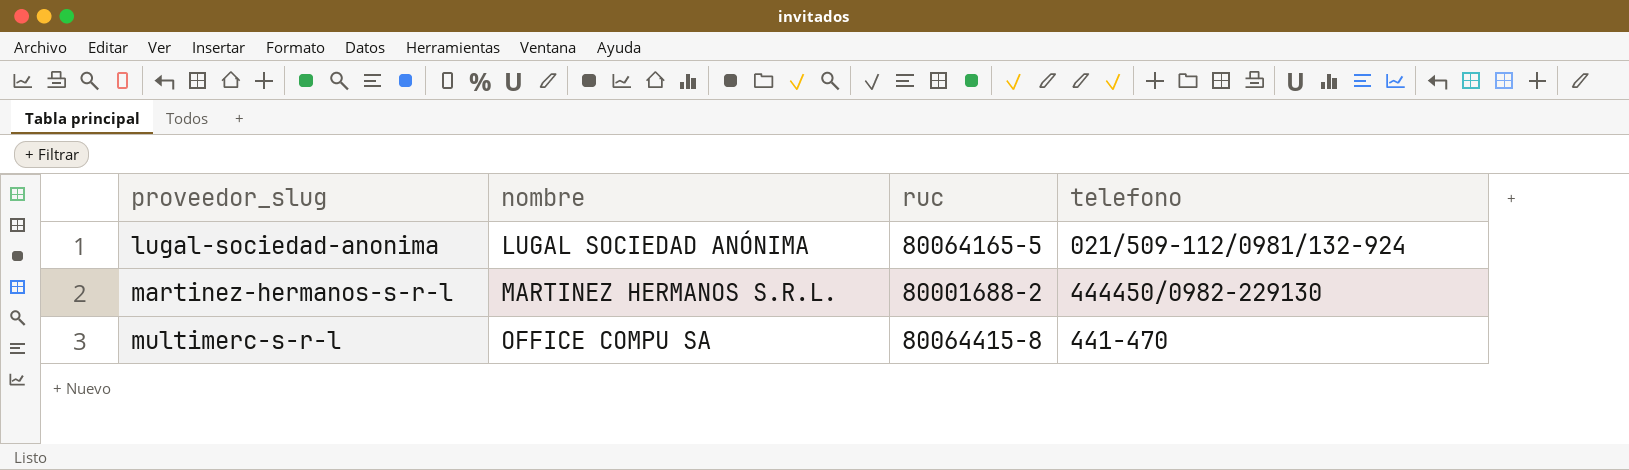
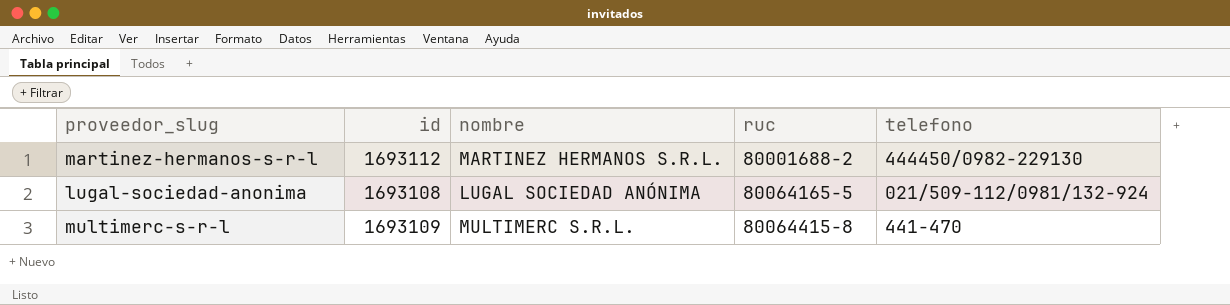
row order: proveedor_slug ascending -> ruc ascending
column id | position: none -> 2
multimerc-s-r-l | nombre: OFFICE COMPU SA -> MULTIMERC S.R.L.

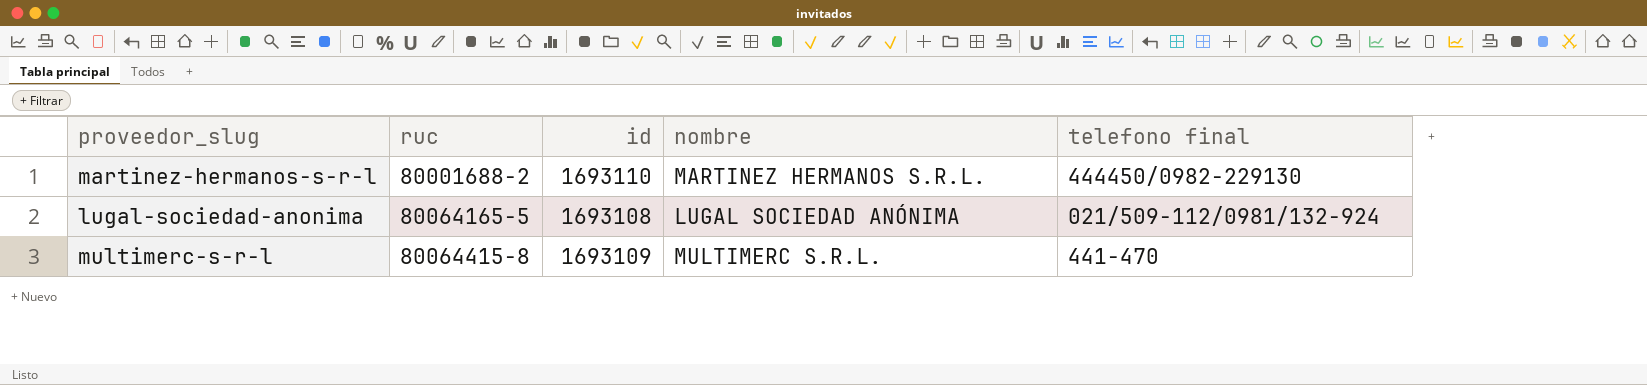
column ruc | position: 4 -> 2
column name: telefono -> telefono final
martinez-hermanos-s-r-l | id: 1693112 -> 1693110

